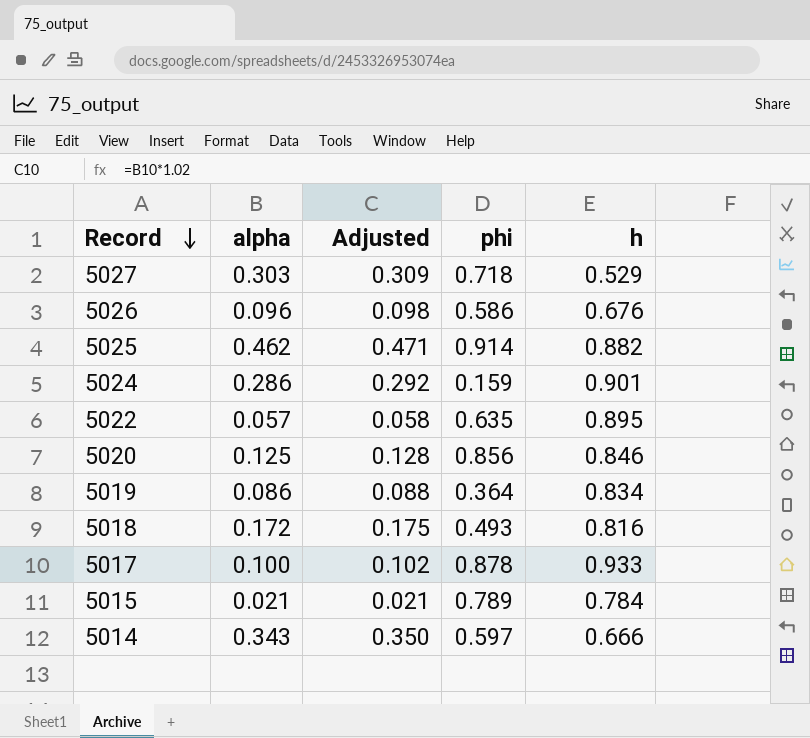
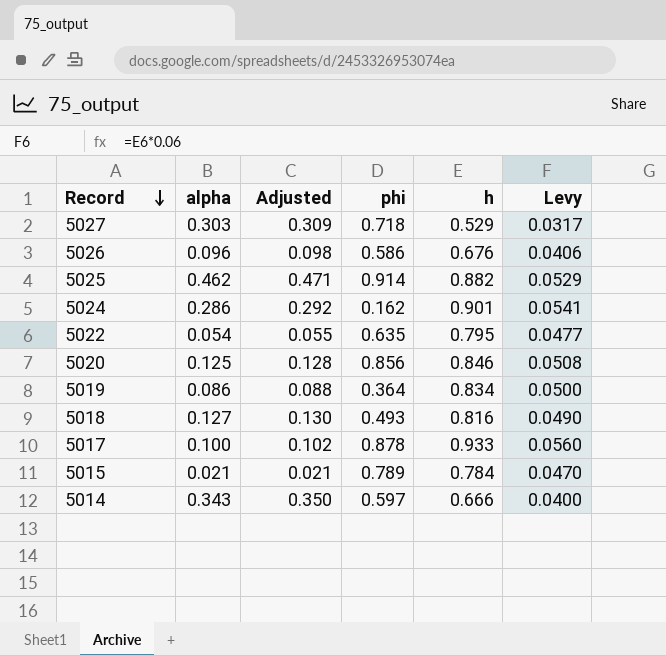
column Levy | formula: none -> [h] * 0.06
5024 | phi: 0.159 -> 0.162
5022 | alpha: 0.057 -> 0.054
5022 | Adjusted: 0.058 -> 0.055
5022 | h: 0.895 -> 0.795
5018 | alpha: 0.172 -> 0.127
5018 | Adjusted: 0.175 -> 0.130

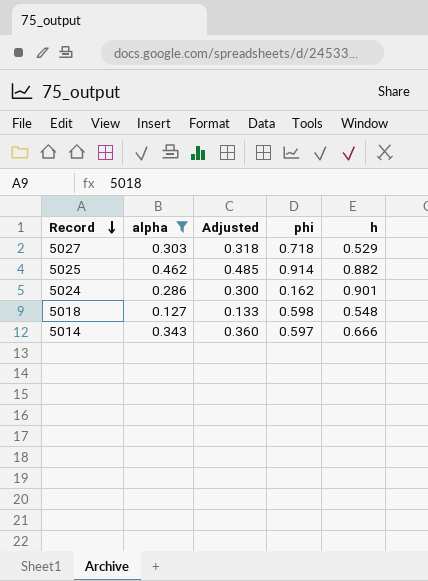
filter: none -> alpha >= 0.127
column Levy | formula: [h] * 0.06 -> none
column Adjusted | formula: [alpha] * 1.02 -> [alpha] * 1.05
5018 | phi: 0.493 -> 0.598
5018 | h: 0.816 -> 0.548

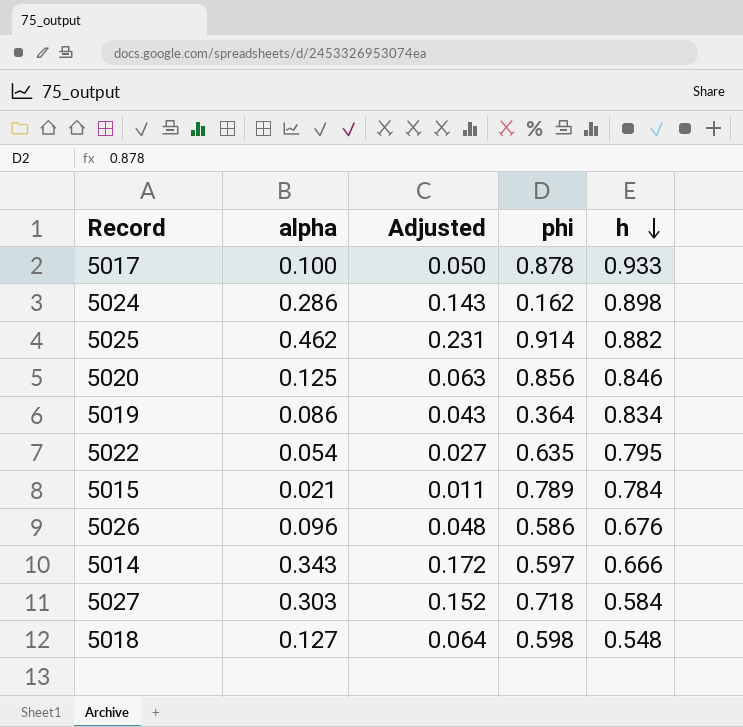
filter: alpha >= 0.127 -> none
row order: Record descending -> h descending
column Adjusted | formula: [alpha] * 1.05 -> [alpha] * 0.5
5024 | h: 0.901 -> 0.898
5027 | h: 0.529 -> 0.584

